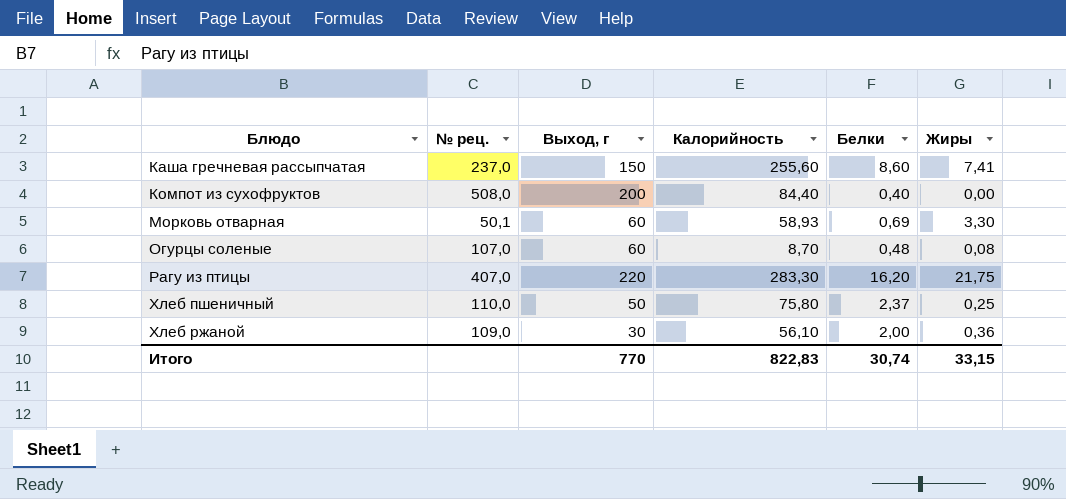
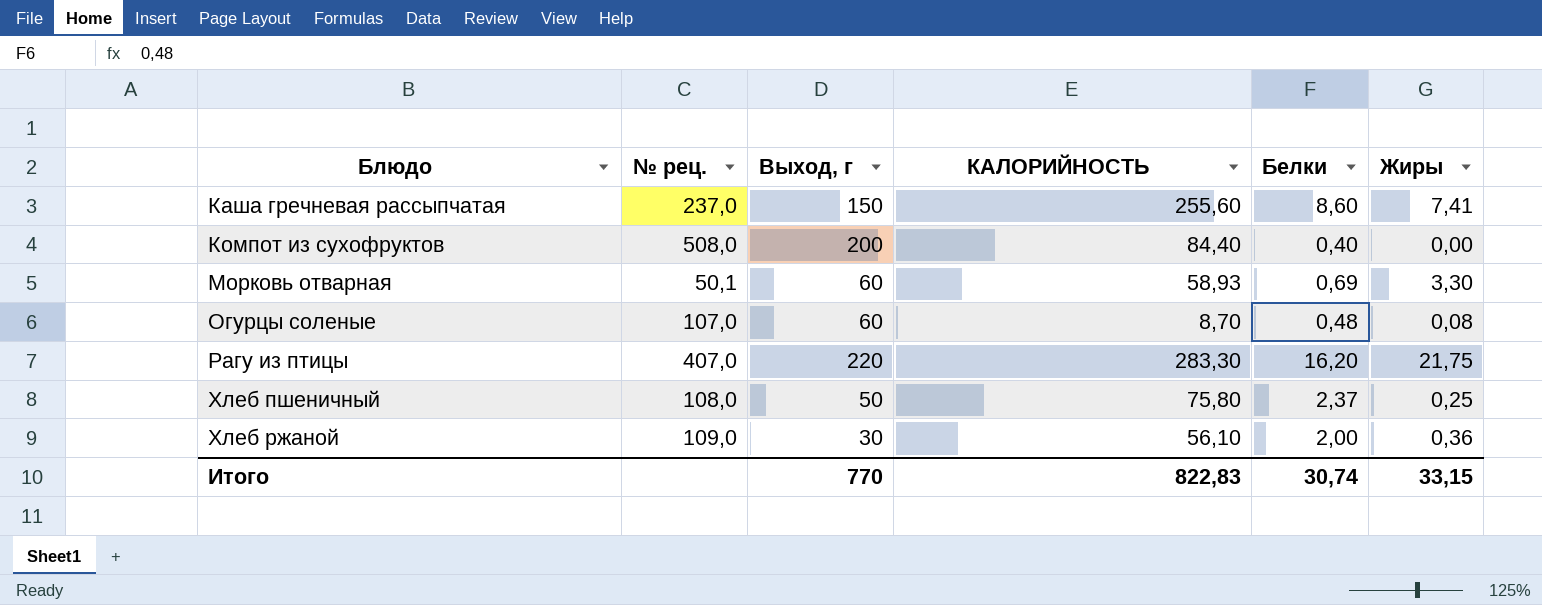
column name: Калорийность -> КАЛОРИЙНОСТЬ
Хлеб пшеничный | № рец.: 110,0 -> 108,0

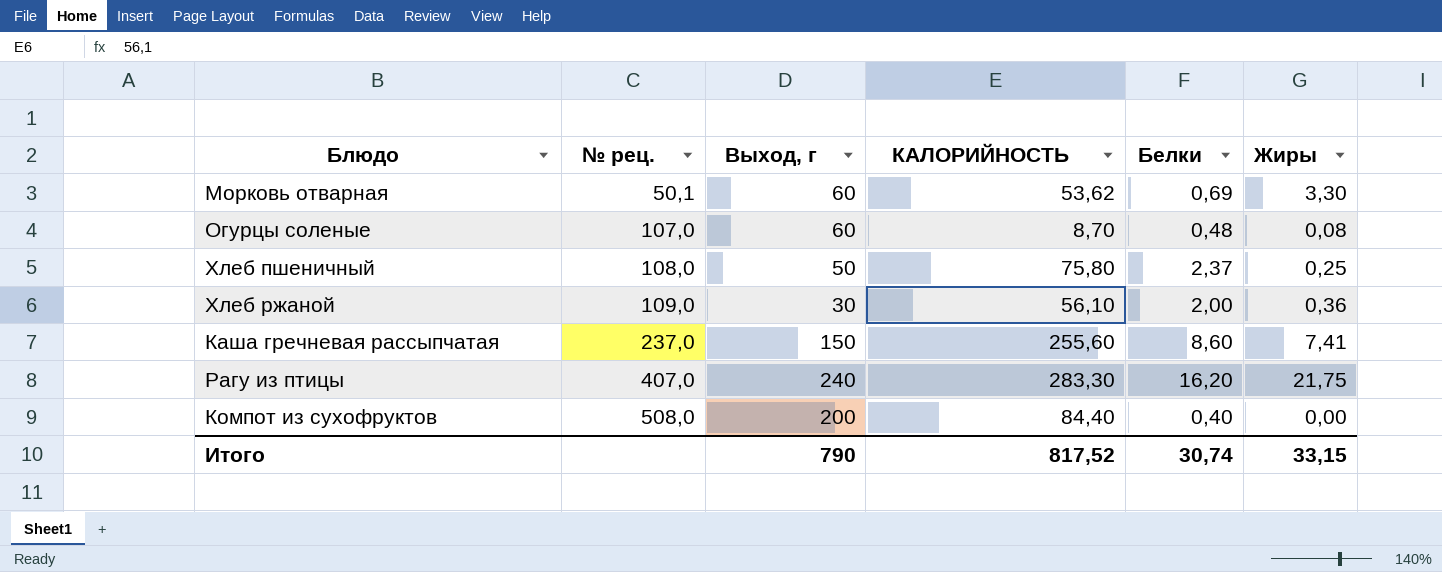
row order: Блюдо ascending -> № рец. ascending
Морковь отварная | КАЛОРИЙНОСТЬ: 58,93 -> 53,62
Рагу из птицы | Выход, г: 220 -> 240
Итого | Выход, г: 770 -> 790
Итого | КАЛОРИЙНОСТЬ: 822,83 -> 817,52

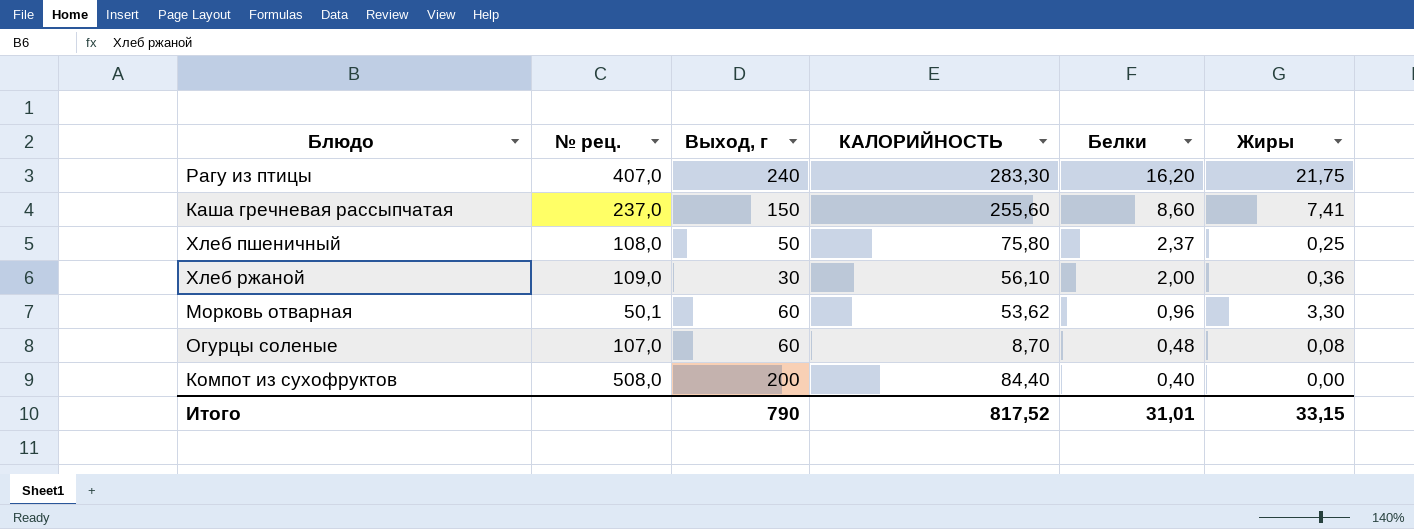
row order: № рец. ascending -> Белки descending
Морковь отварная | Белки: 0,69 -> 0,96
Итого | Белки: 30,74 -> 31,01

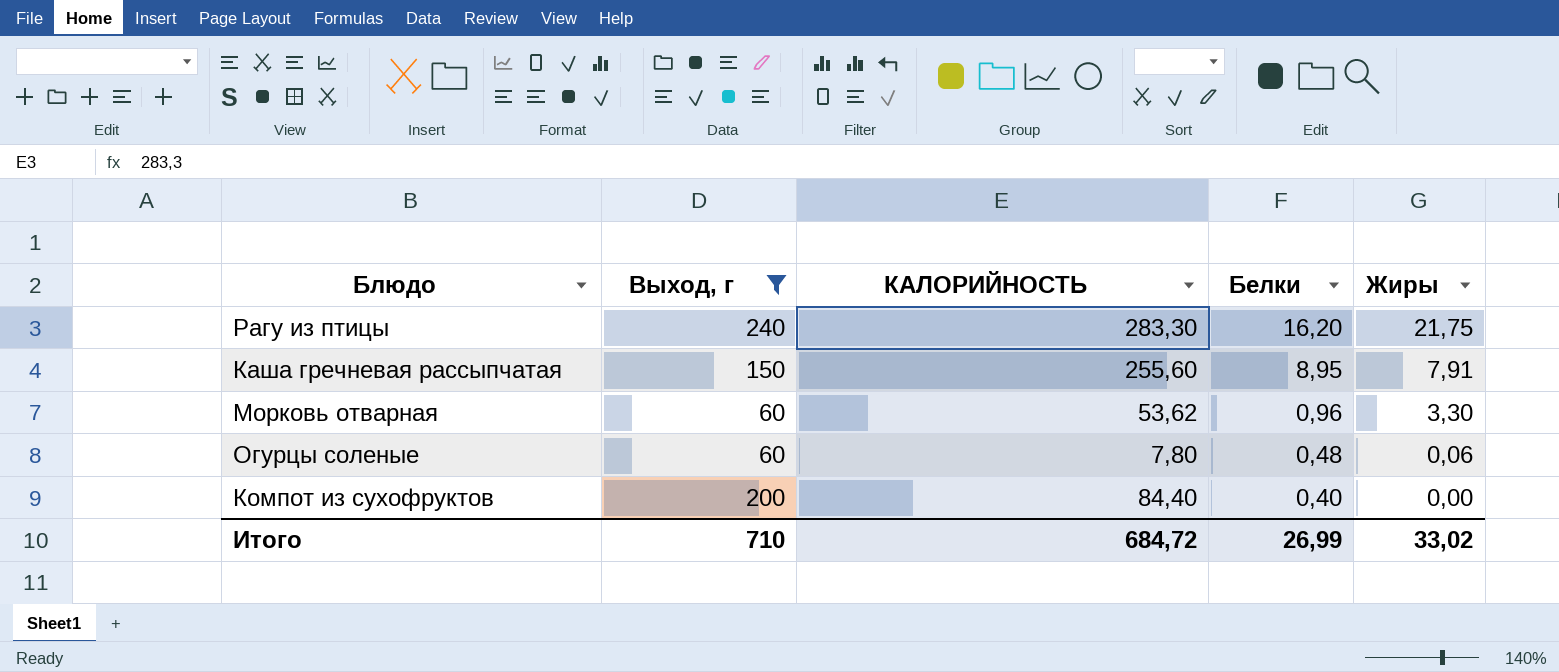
filter: none -> Выход, г >= 60
column № рец. | position: 2 -> none
Каша гречневая рассыпчатая | Белки: 8,60 -> 8,95
Каша гречневая рассыпчатая | Жиры: 7,41 -> 7,91
Огурцы соленые | КАЛОРИЙНОСТЬ: 8,70 -> 7,80
Огурцы соленые | Жиры: 0,08 -> 0,06
Итого | Выход, г: 790 -> 710
Итого | КАЛОРИЙНОСТЬ: 817,52 -> 684,72
Итого | Белки: 31,01 -> 26,99
Итого | Жиры: 33,15 -> 33,02

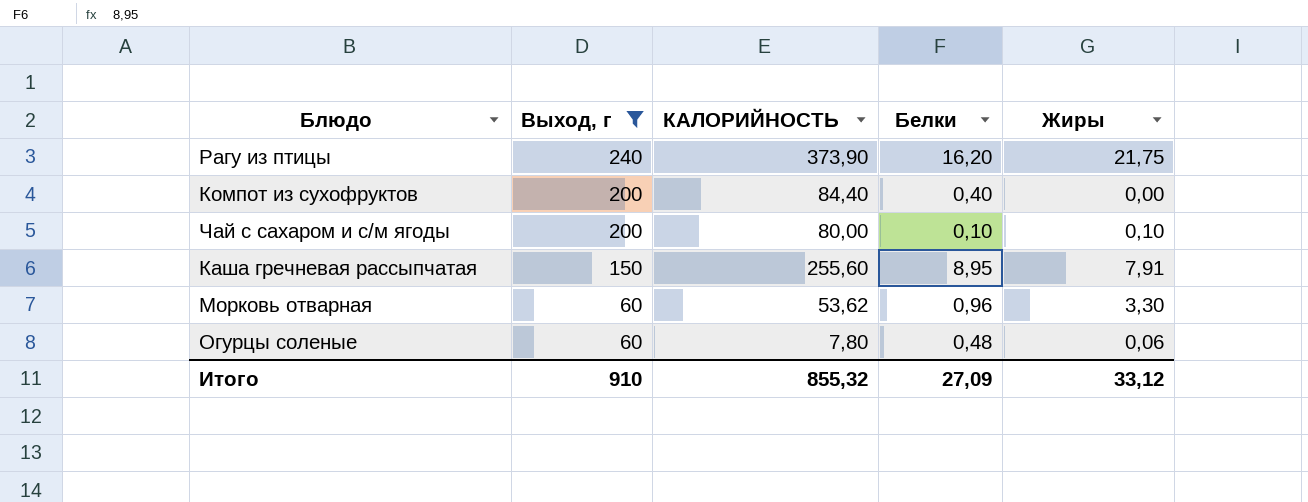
row order: Белки descending -> Выход, г descending
Рагу из птицы | КАЛОРИЙНОСТЬ: 283,30 -> 373,90
row Чай с сахаром и с/м ягоды: none -> 200 | 80,00 | 0,10 | 0,10
Итого | Выход, г: 710 -> 910
Итого | КАЛОРИЙНОСТЬ: 684,72 -> 855,32
Итого | Белки: 26,99 -> 27,09
Итого | Жиры: 33,02 -> 33,12

